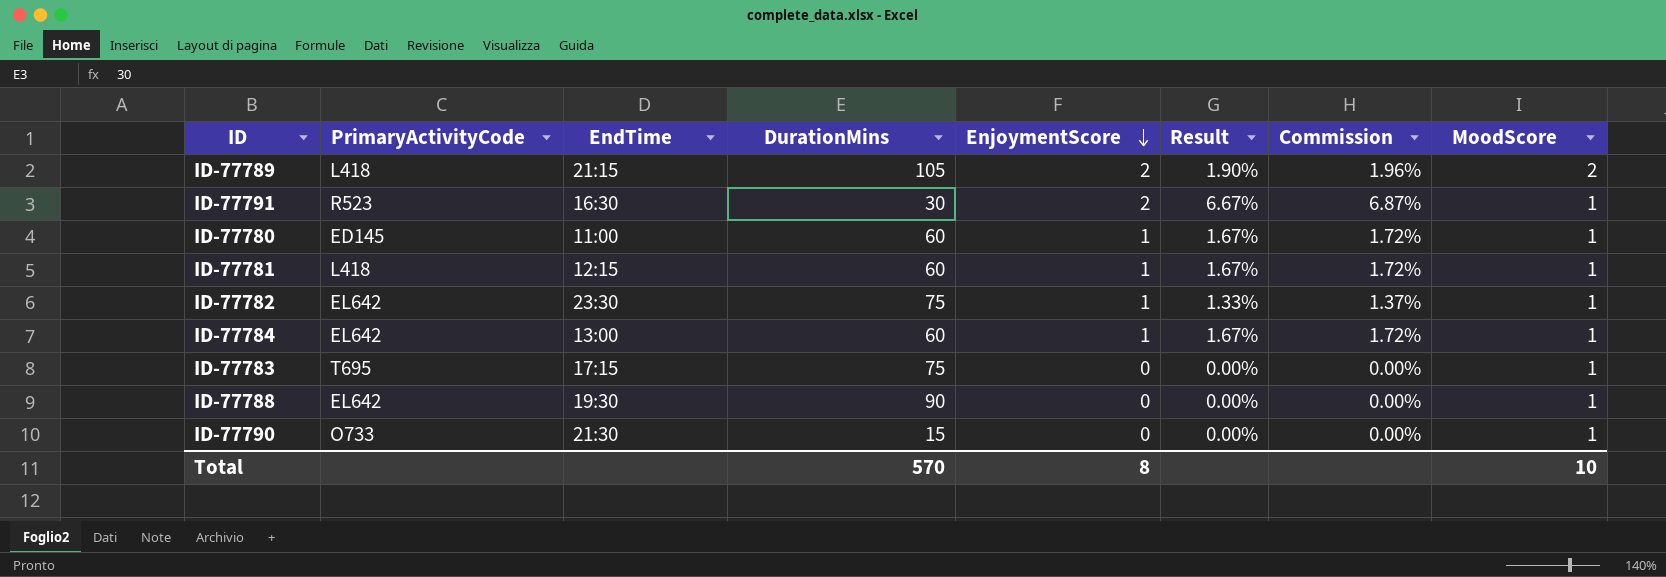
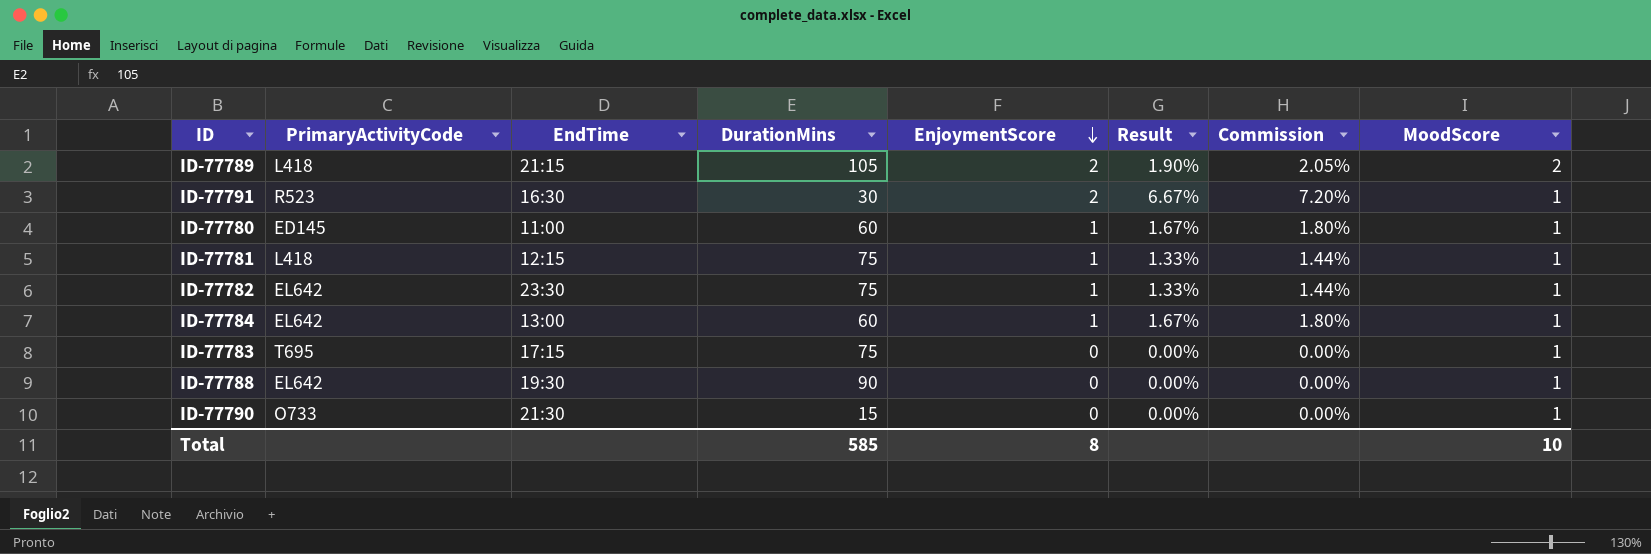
column Commission | formula: [Result] * 1.03 -> [Result] * 1.08
ID-77781 | DurationMins: 60 -> 75
ID-77781 | Result: 1.67% -> 1.33%
Total | DurationMins: 570 -> 585

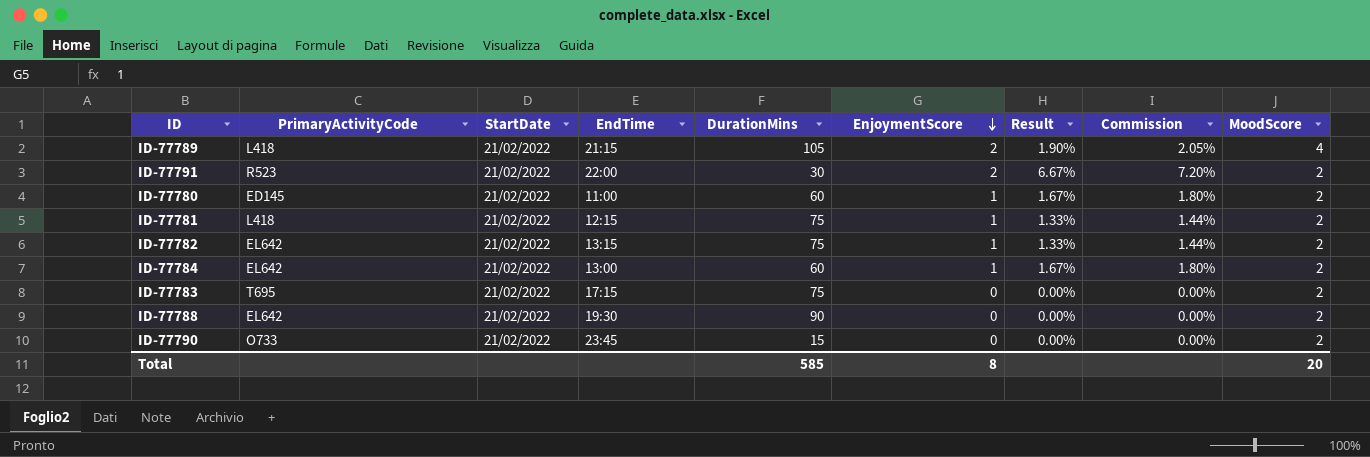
column StartDate | position: none -> 3
ID-77789 | MoodScore: 2 -> 4
ID-77791 | EndTime: 16:30 -> 22:00
ID-77791 | MoodScore: 1 -> 2
ID-77780 | MoodScore: 1 -> 2
ID-77781 | MoodScore: 1 -> 2
ID-77782 | EndTime: 23:30 -> 13:15
ID-77782 | MoodScore: 1 -> 2
ID-77784 | MoodScore: 1 -> 2
ID-77783 | MoodScore: 1 -> 2
ID-77788 | MoodScore: 1 -> 2
ID-77790 | EndTime: 21:30 -> 23:45
ID-77790 | MoodScore: 1 -> 2
Total | MoodScore: 10 -> 20

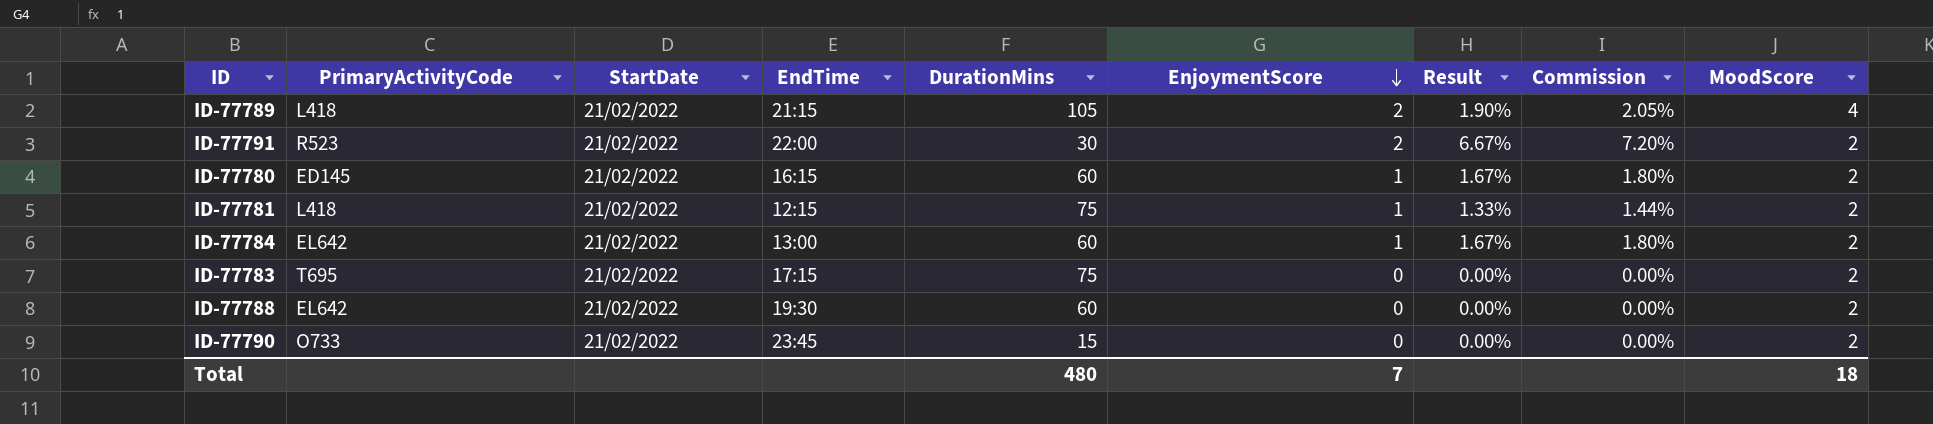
row ID-77782: EL642 | 21/02/2022 | 13:15 | 75 | 1 | 1.33% | 1.44% | 2 -> none
ID-77780 | EndTime: 11:00 -> 16:15
ID-77788 | DurationMins: 90 -> 60
Total | DurationMins: 585 -> 480
Total | EnjoymentScore: 8 -> 7
Total | MoodScore: 20 -> 18

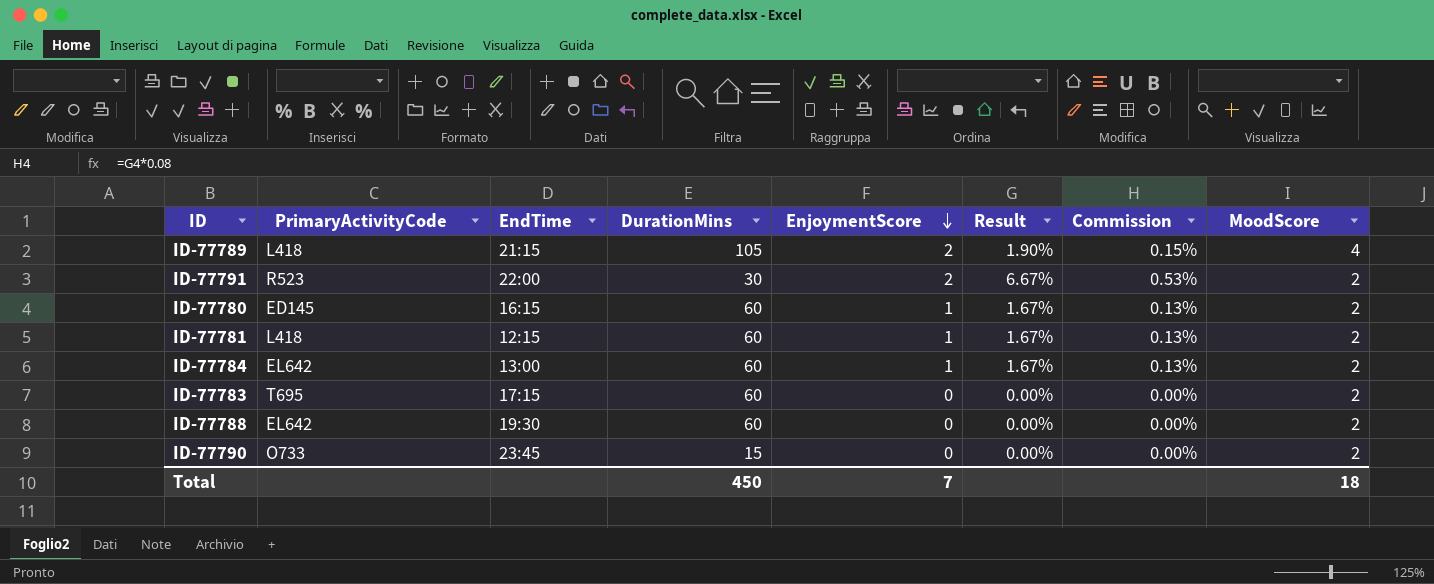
column StartDate | position: 3 -> none
column Commission | formula: [Result] * 1.08 -> [Result] * 0.08
ID-77781 | DurationMins: 75 -> 60
ID-77781 | Result: 1.33% -> 1.67%
ID-77783 | DurationMins: 75 -> 60
Total | DurationMins: 480 -> 450

